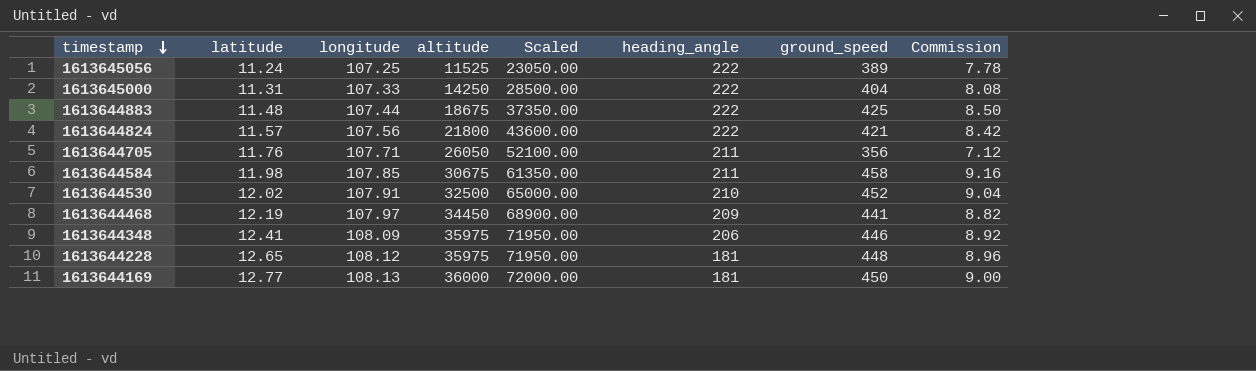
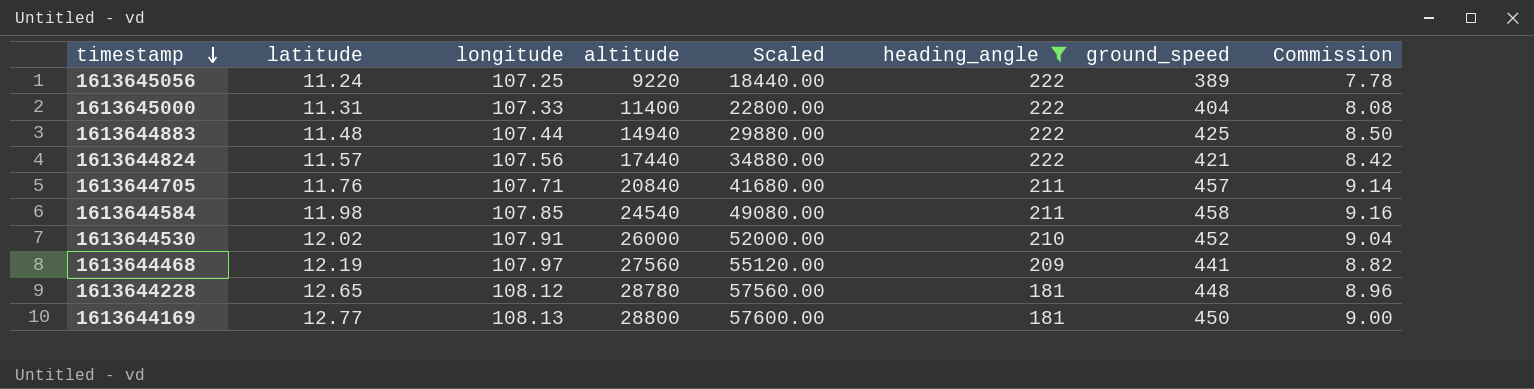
filter: none -> heading_angle != 206
1613645056 | altitude: 11525 -> 9220
1613645056 | Scaled: 23050.00 -> 18440.00
1613645000 | altitude: 14250 -> 11400
1613645000 | Scaled: 28500.00 -> 22800.00
1613644883 | altitude: 18675 -> 14940
1613644883 | Scaled: 37350.00 -> 29880.00
1613644824 | altitude: 21800 -> 17440
1613644824 | Scaled: 43600.00 -> 34880.00
1613644705 | altitude: 26050 -> 20840
1613644705 | Scaled: 52100.00 -> 41680.00
1613644705 | ground_speed: 356 -> 457
1613644705 | Commission: 7.12 -> 9.14
1613644584 | altitude: 30675 -> 24540
1613644584 | Scaled: 61350.00 -> 49080.00
1613644530 | altitude: 32500 -> 26000
1613644530 | Scaled: 65000.00 -> 52000.00
1613644468 | altitude: 34450 -> 27560
1613644468 | Scaled: 68900.00 -> 55120.00
1613644228 | altitude: 35975 -> 28780
1613644228 | Scaled: 71950.00 -> 57560.00
1613644169 | altitude: 36000 -> 28800
1613644169 | Scaled: 72000.00 -> 57600.00

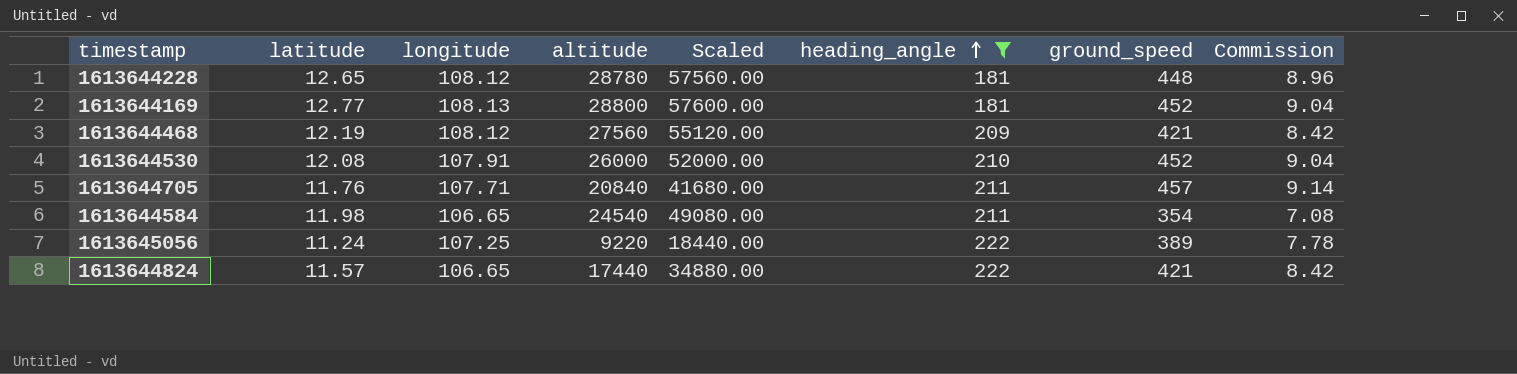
row order: timestamp descending -> heading_angle ascending
row 1613645000: 11.31 | 107.33 | 11400 | 22800.00 | 222 | 404 | 8.08 -> none
row 1613644883: 11.48 | 107.44 | 14940 | 29880.00 | 222 | 425 | 8.50 -> none
1613644169 | ground_speed: 450 -> 452
1613644169 | Commission: 9.00 -> 9.04
1613644468 | longitude: 107.97 -> 108.12
1613644468 | ground_speed: 441 -> 421
1613644468 | Commission: 8.82 -> 8.42
1613644530 | latitude: 12.02 -> 12.08
1613644584 | longitude: 107.85 -> 106.65
1613644584 | ground_speed: 458 -> 354
1613644584 | Commission: 9.16 -> 7.08
1613644824 | longitude: 107.56 -> 106.65

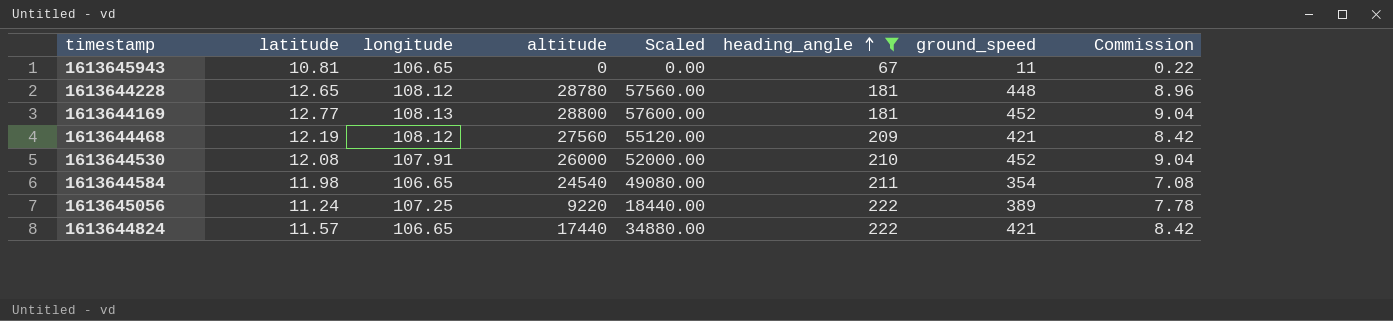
row 1613644705: 11.76 | 107.71 | 20840 | 41680.00 | 211 | 457 | 9.14 -> none
row 1613645943: none -> 10.81 | 106.65 | 0 | 0.00 | 67 | 11 | 0.22

